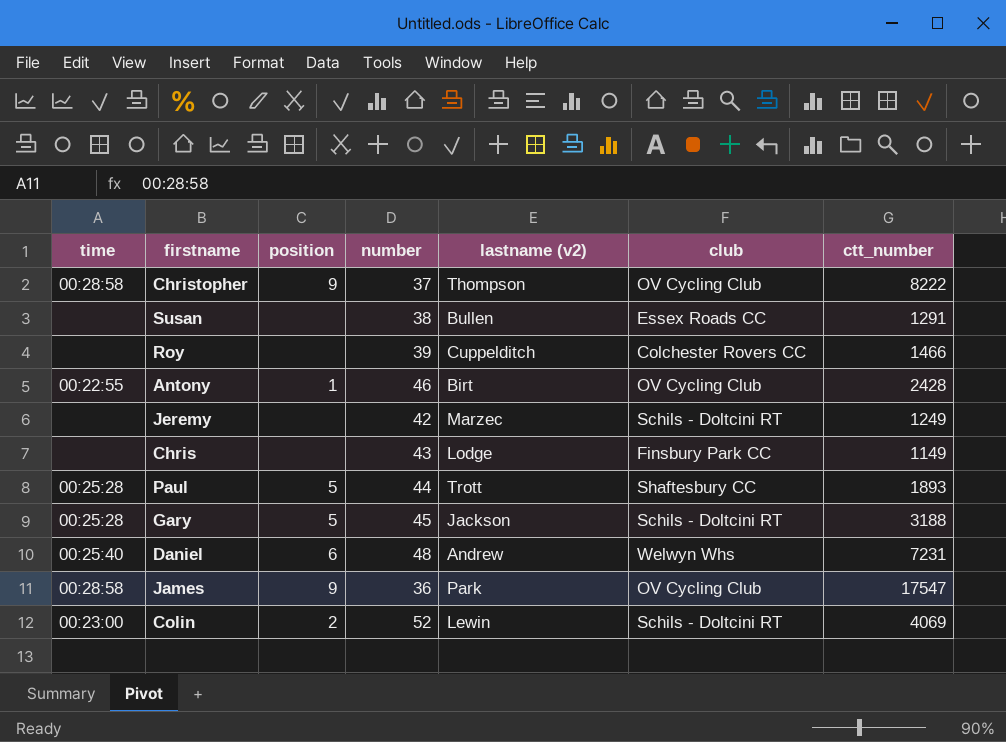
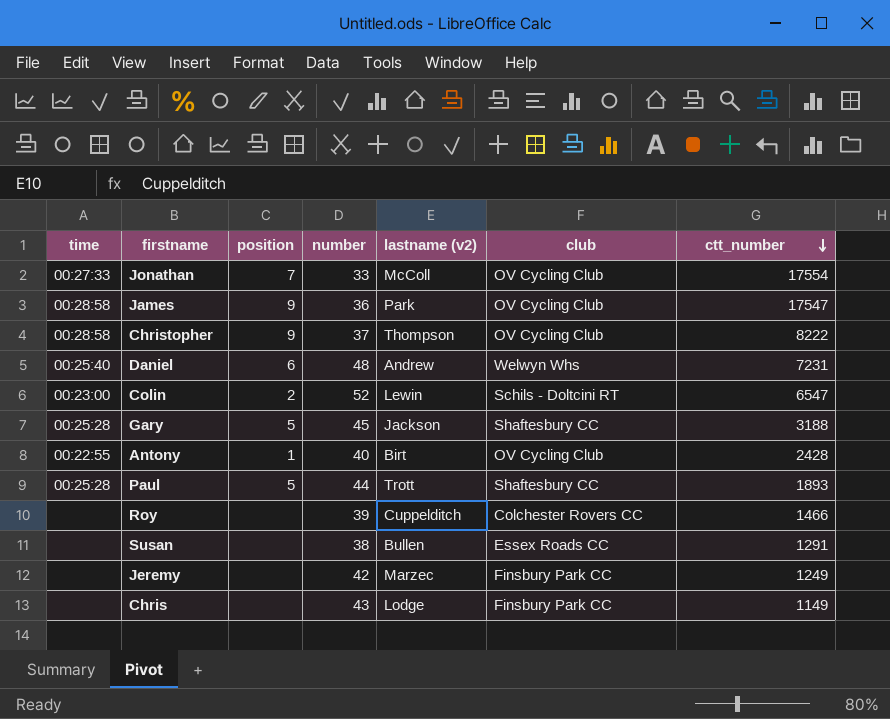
row order: none -> ctt_number descending
row Jonathan: none -> 00:27:33 | 7 | 33 | McColl | OV Cycling Club | 17554
Colin | ctt_number: 4069 -> 6547
Gary | club: Schils - Doltcini RT -> Shaftesbury CC
Antony | number: 46 -> 40
Jeremy | club: Schils - Doltcini RT -> Finsbury Park CC

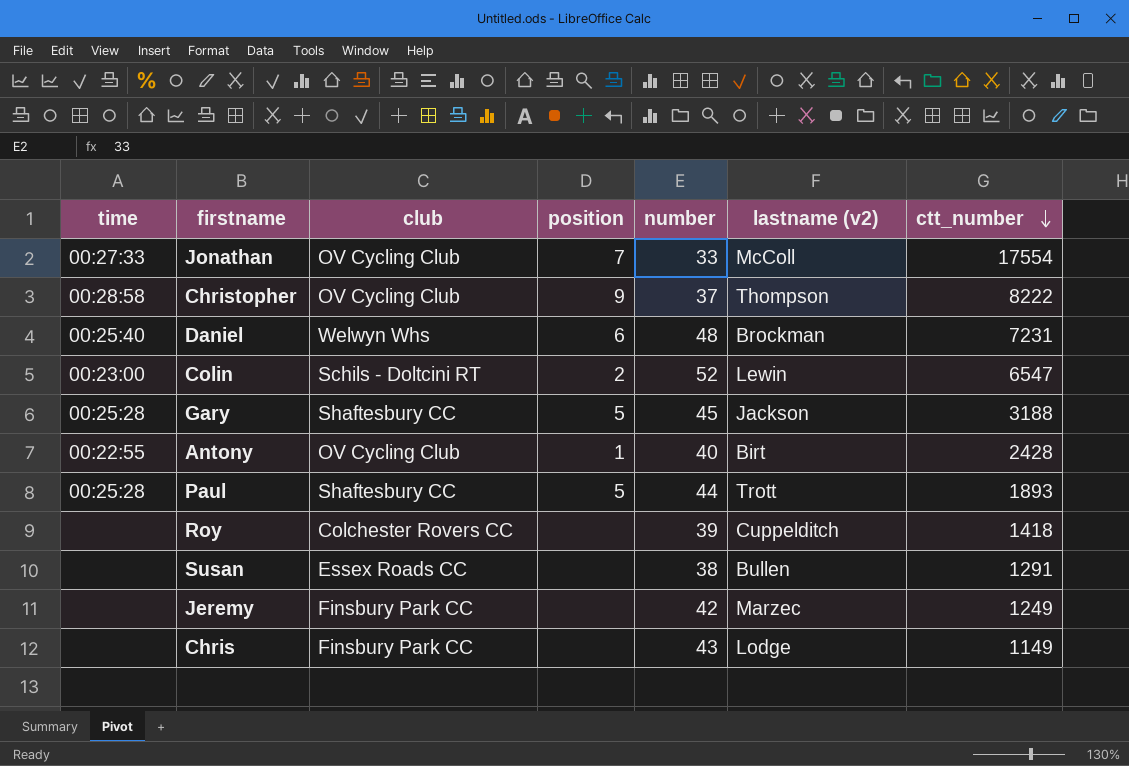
column club | position: 6 -> 3
row James: 00:28:58 | 9 | 36 | Park | OV Cycling Club | 17547 -> none
Daniel | lastname (v2): Andrew -> Brockman
Roy | ctt_number: 1466 -> 1418

